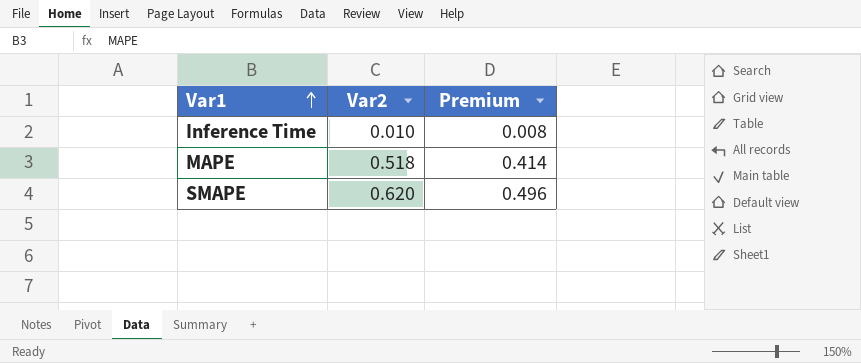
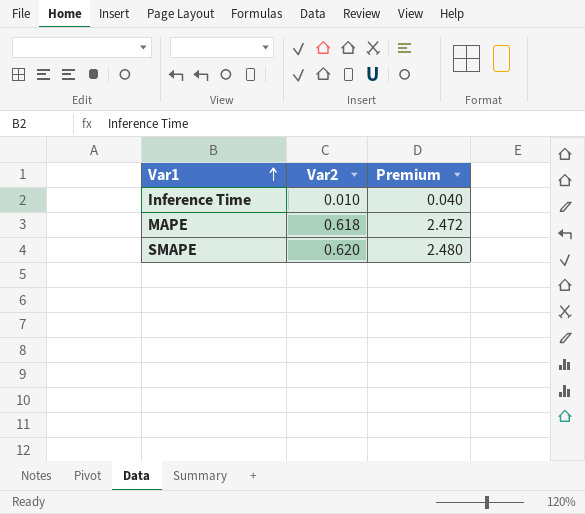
column Premium | formula: [Var2] * 0.8 -> [Var2] * 4
MAPE | Var2: 0.518 -> 0.618

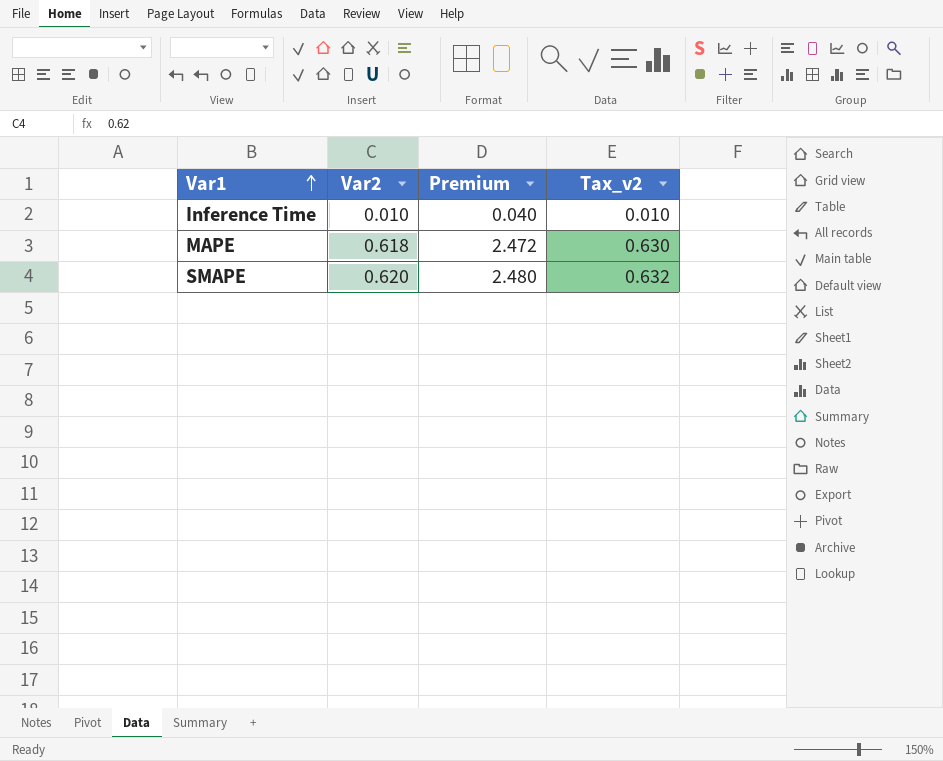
column Tax_v2 | formula: none -> [Var2] * 1.02

